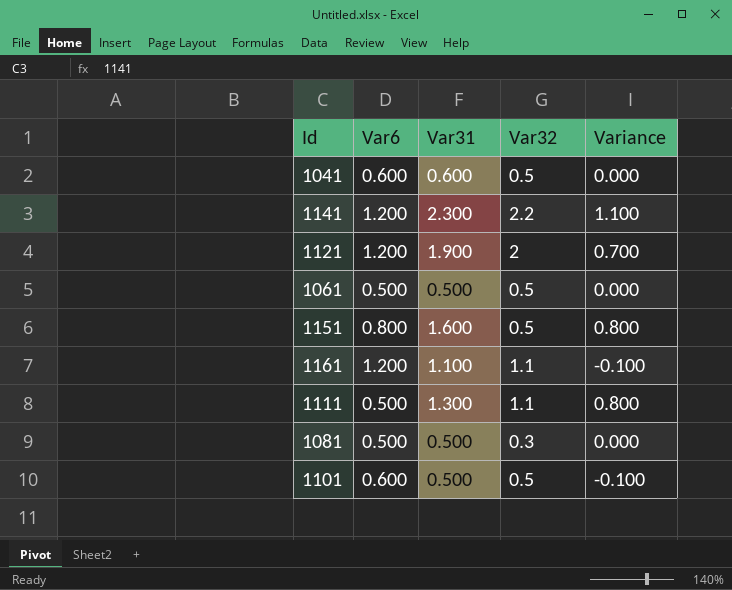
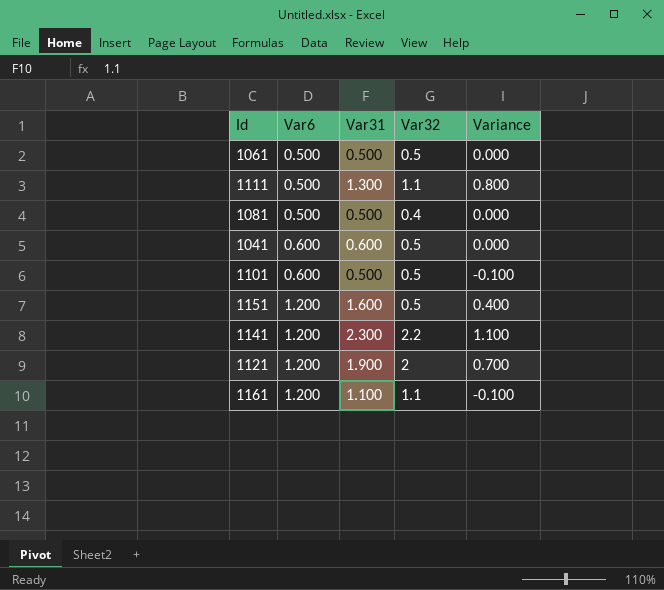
row order: none -> Var6 ascending
1081 | Var32: 0.3 -> 0.4
1151 | Var6: 0.800 -> 1.200
1151 | Variance: 0.800 -> 0.400

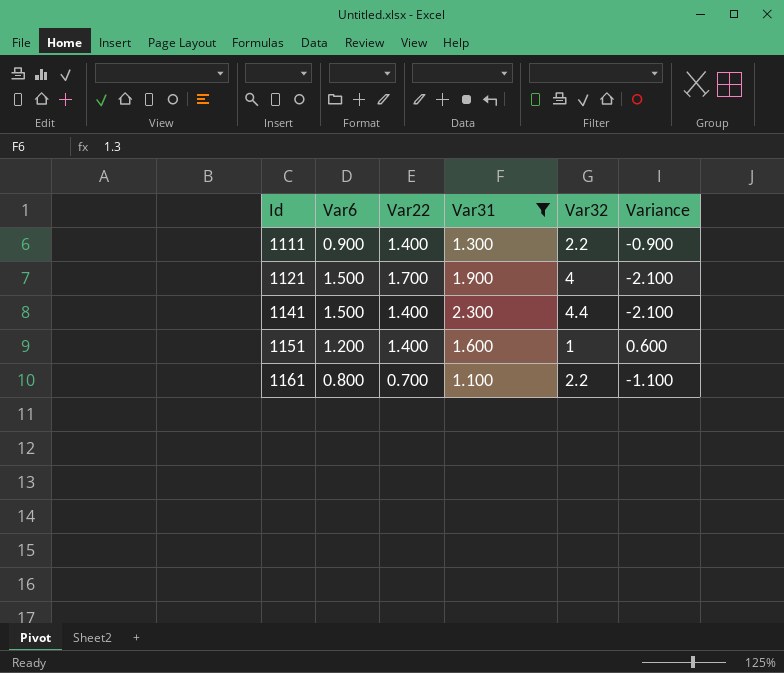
filter: none -> Var31 >= 1.100
row order: Var6 ascending -> Id ascending
column Var22 | position: none -> 3
column Variance | formula: [Var31] - [Var6] -> [Var31] - [Var32]
1111 | Var6: 0.500 -> 0.900
1111 | Var32: 1.1 -> 2.2
1121 | Var6: 1.200 -> 1.500
1121 | Var32: 2 -> 4
1141 | Var6: 1.200 -> 1.500
1141 | Var32: 2.2 -> 4.4
1151 | Var32: 0.5 -> 1
1161 | Var6: 1.200 -> 0.800
1161 | Var32: 1.1 -> 2.2

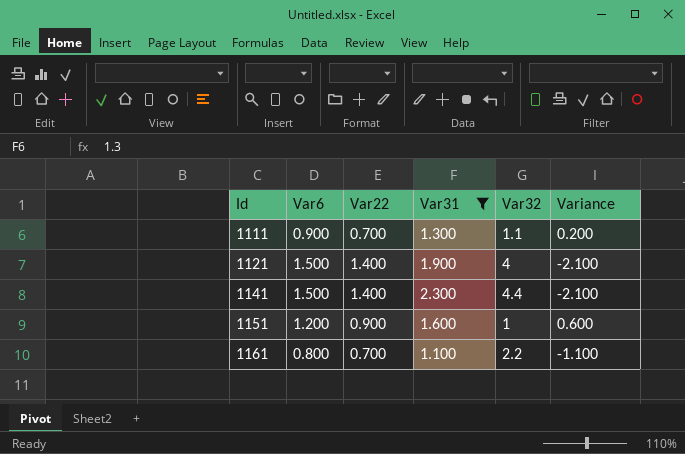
1111 | Var22: 1.400 -> 0.700
1111 | Var32: 2.2 -> 1.1
1111 | Variance: -0.900 -> 0.200
1121 | Var22: 1.700 -> 1.400
1151 | Var22: 1.400 -> 0.900

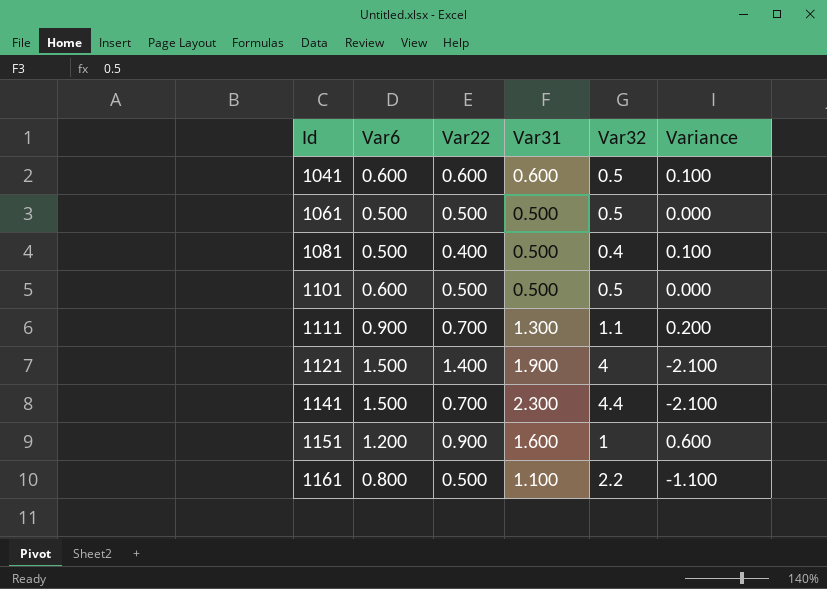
filter: Var31 >= 1.100 -> none
1141 | Var22: 1.400 -> 0.700
1161 | Var22: 0.700 -> 0.500

